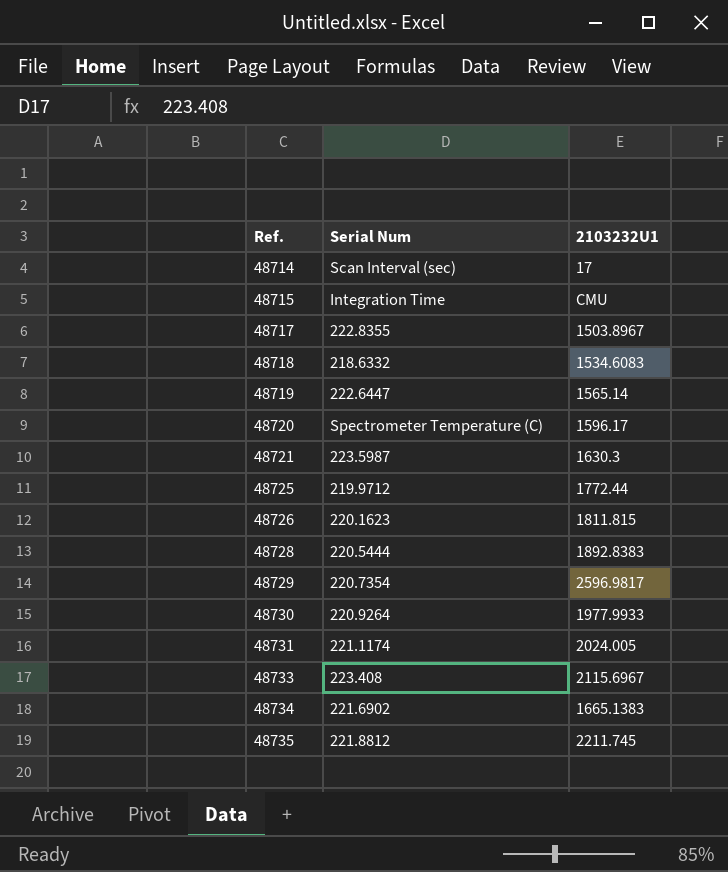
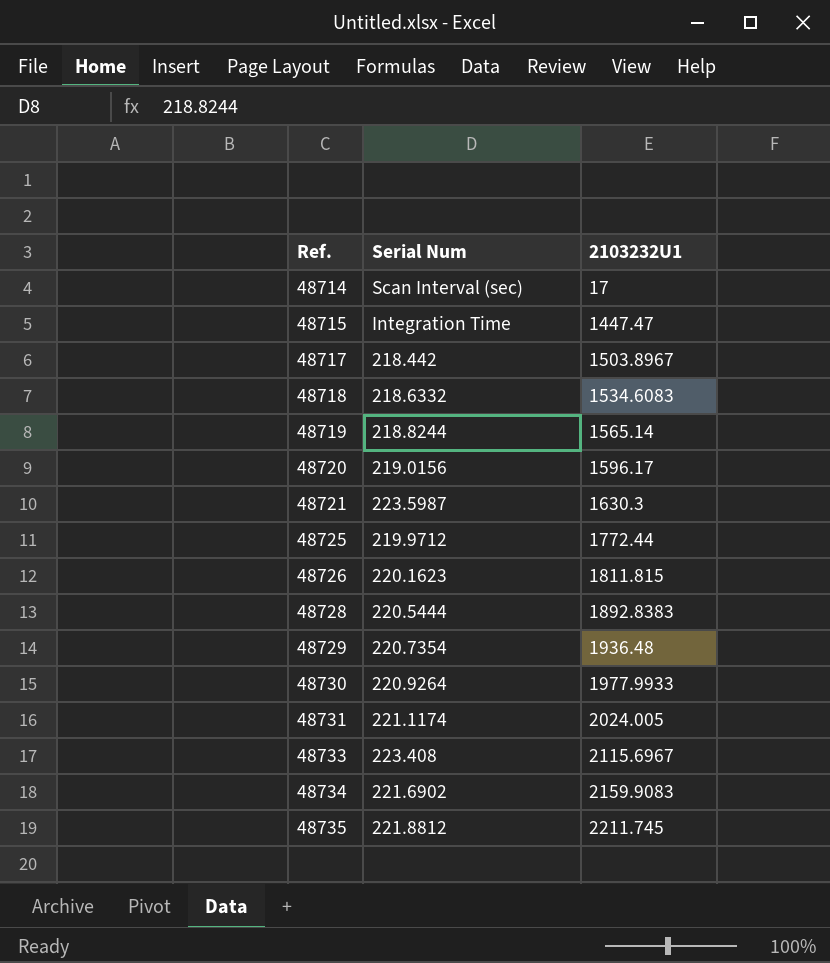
48715 | 2103232U1: CMU -> 1447.47
48717 | Serial Num: 222.8355 -> 218.442
48719 | Serial Num: 222.6447 -> 218.8244
48720 | Serial Num: Spectrometer Temperature (C) -> 219.0156
48729 | 2103232U1: 2596.9817 -> 1936.48
48734 | 2103232U1: 1665.1383 -> 2159.9083

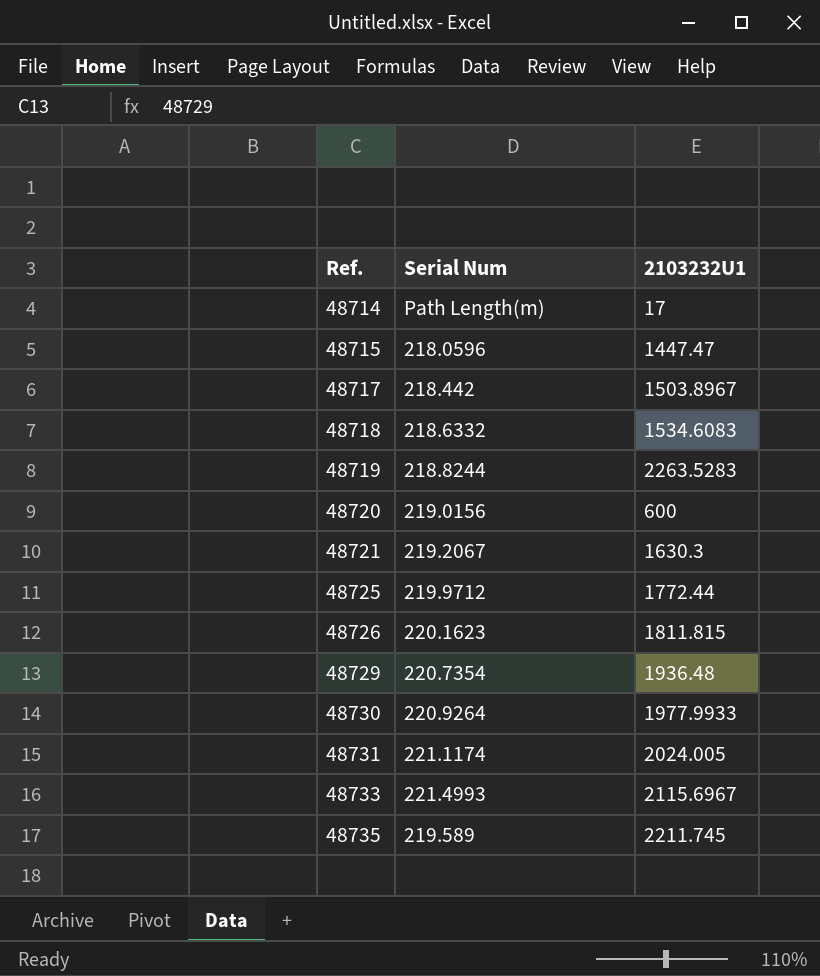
row 48728: 220.5444 | 1892.8383 -> none
row 48734: 221.6902 | 2159.9083 -> none
48714 | Serial Num: Scan Interval (sec) -> Path Length(m)
48715 | Serial Num: Integration Time -> 218.0596
48719 | 2103232U1: 1565.14 -> 2263.5283
48720 | 2103232U1: 1596.17 -> 600
48721 | Serial Num: 223.5987 -> 219.2067
48733 | Serial Num: 223.408 -> 221.4993
48735 | Serial Num: 221.8812 -> 219.589

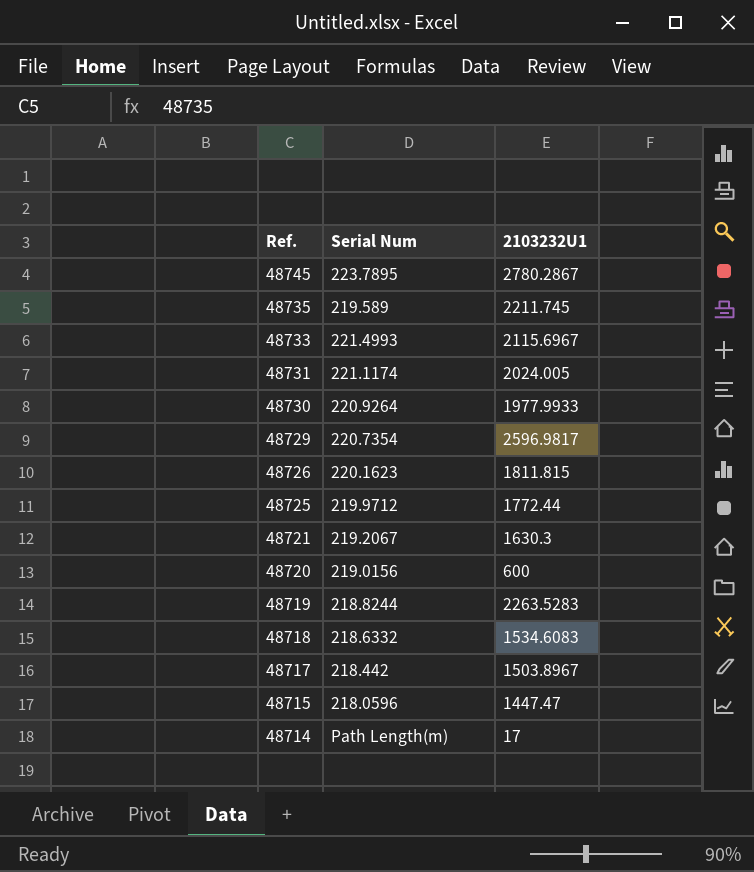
row order: Ref. ascending -> Ref. descending
row 48745: none -> 223.7895 | 2780.2867
48729 | 2103232U1: 1936.48 -> 2596.9817

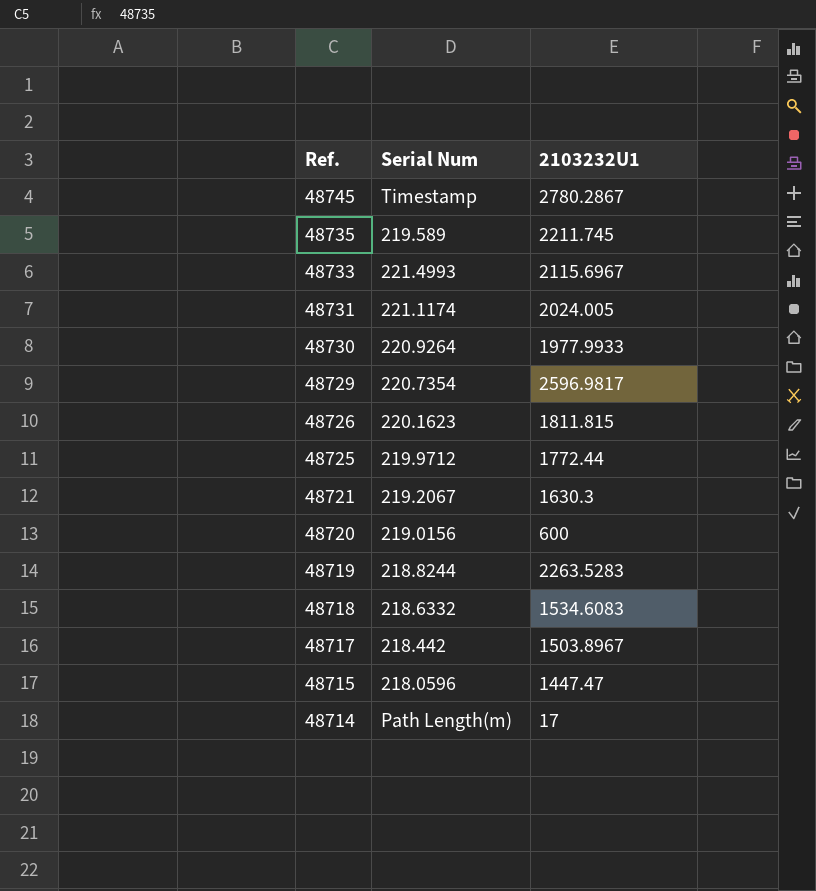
48745 | Serial Num: 223.7895 -> Timestamp

